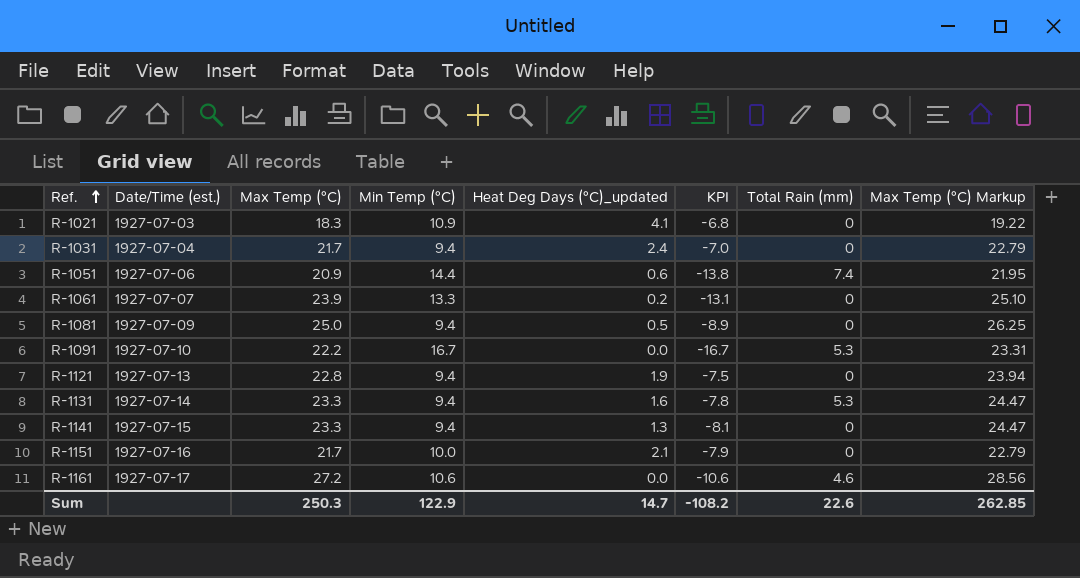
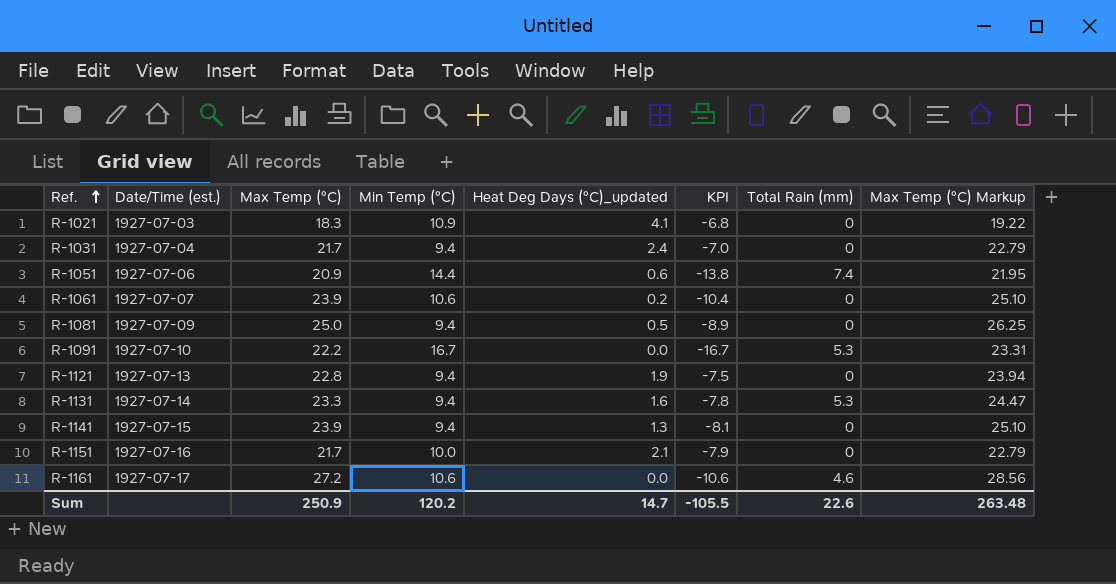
R-1061 | Min Temp (°C): 13.3 -> 10.6
R-1061 | KPI: -13.1 -> -10.4
R-1141 | Max Temp (°C): 23.3 -> 23.9
R-1141 | Max Temp (°C) Markup: 24.47 -> 25.10
Sum | Max Temp (°C): 250.3 -> 250.9
Sum | Min Temp (°C): 122.9 -> 120.2
Sum | KPI: -108.2 -> -105.5
Sum | Max Temp (°C) Markup: 262.85 -> 263.48

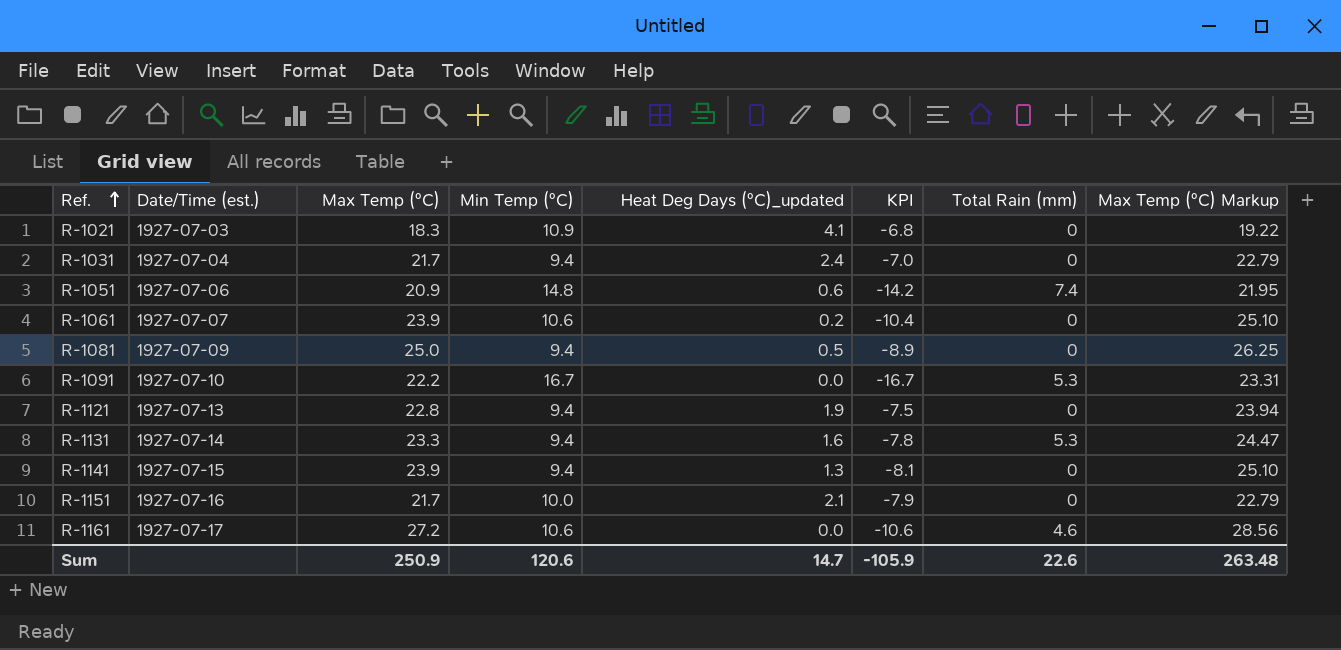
R-1051 | Min Temp (°C): 14.4 -> 14.8
R-1051 | KPI: -13.8 -> -14.2
Sum | Min Temp (°C): 120.2 -> 120.6
Sum | KPI: -105.5 -> -105.9

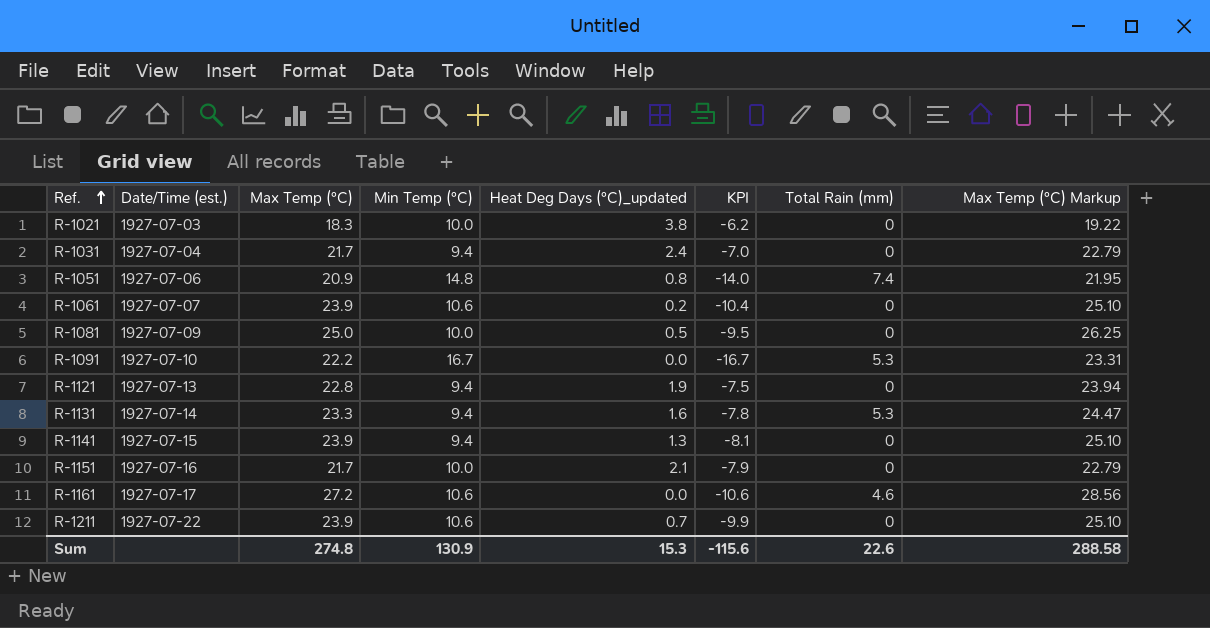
R-1021 | Min Temp (°C): 10.9 -> 10.0
R-1021 | Heat Deg Days (°C)_updated: 4.1 -> 3.8
R-1021 | KPI: -6.8 -> -6.2
R-1051 | Heat Deg Days (°C)_updated: 0.6 -> 0.8
R-1051 | KPI: -14.2 -> -14.0
R-1081 | Min Temp (°C): 9.4 -> 10.0
R-1081 | KPI: -8.9 -> -9.5
row R-1211: none -> 1927-07-22 | 23.9 | 10.6 | 0.7 | -9.9 | 0 | 25.10
Sum | Max Temp (°C): 250.9 -> 274.8
Sum | Min Temp (°C): 120.6 -> 130.9
Sum | Heat Deg Days (°C)_updated: 14.7 -> 15.3
Sum | KPI: -105.9 -> -115.6
Sum | Max Temp (°C) Markup: 263.48 -> 288.58

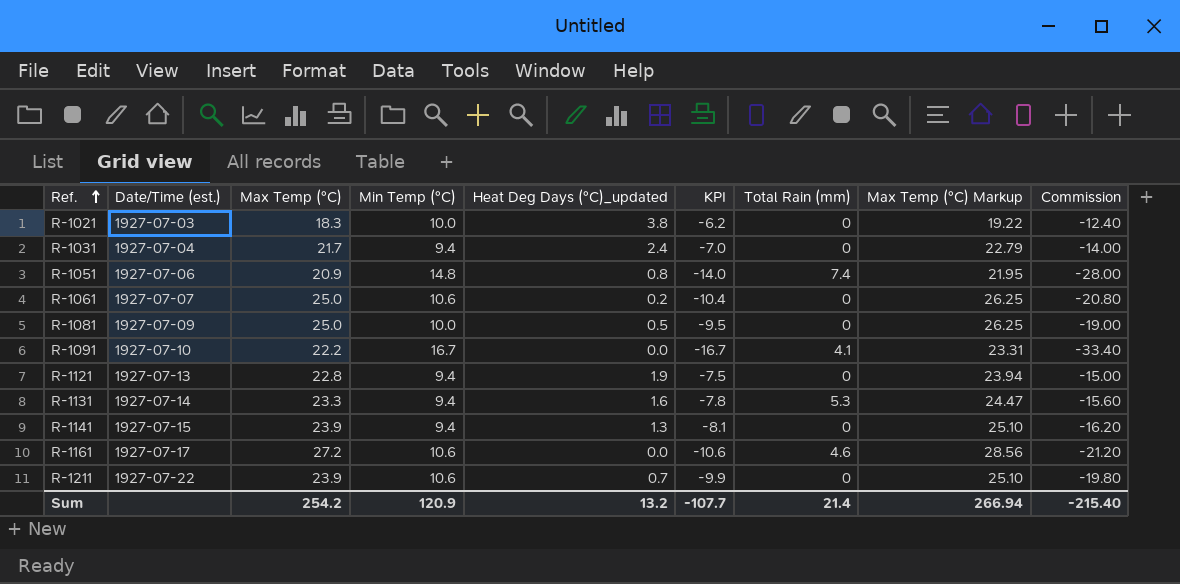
column Commission | formula: none -> [KPI] * 2
row R-1151: 1927-07-16 | 21.7 | 10.0 | 2.1 | -7.9 | 0 | 22.79 -> none
R-1061 | Max Temp (°C): 23.9 -> 25.0
R-1061 | Max Temp (°C) Markup: 25.10 -> 26.25
R-1091 | Total Rain (mm): 5.3 -> 4.1
Sum | Max Temp (°C): 274.8 -> 254.2
Sum | Min Temp (°C): 130.9 -> 120.9
Sum | Heat Deg Days (°C)_updated: 15.3 -> 13.2
Sum | KPI: -115.6 -> -107.7
Sum | Total Rain (mm): 22.6 -> 21.4
Sum | Max Temp (°C) Markup: 288.58 -> 266.94

